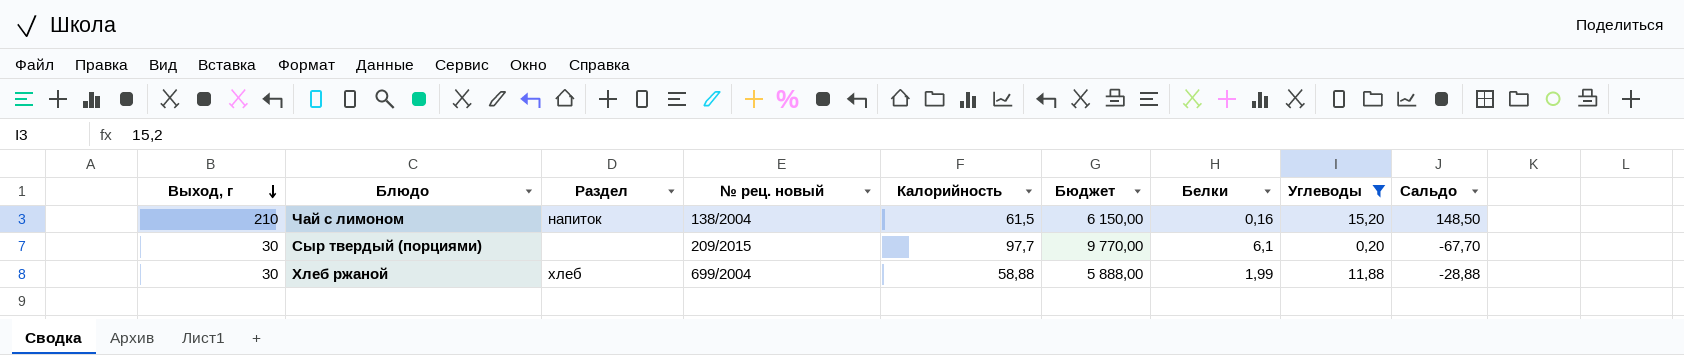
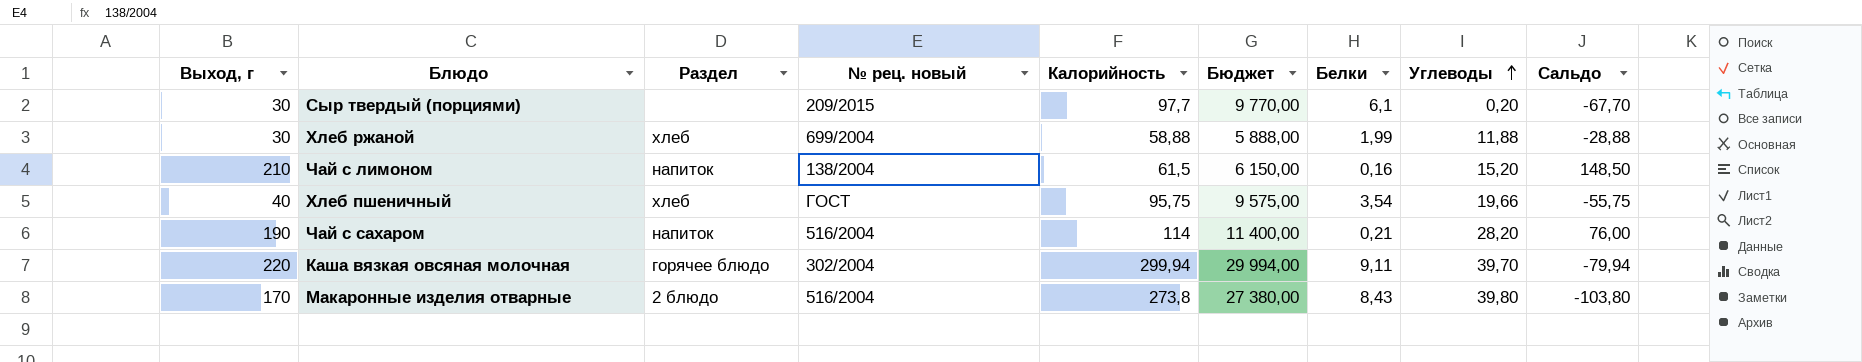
filter: Углеводы <= 15,20 -> none
row order: Выход, г descending -> Углеводы ascending

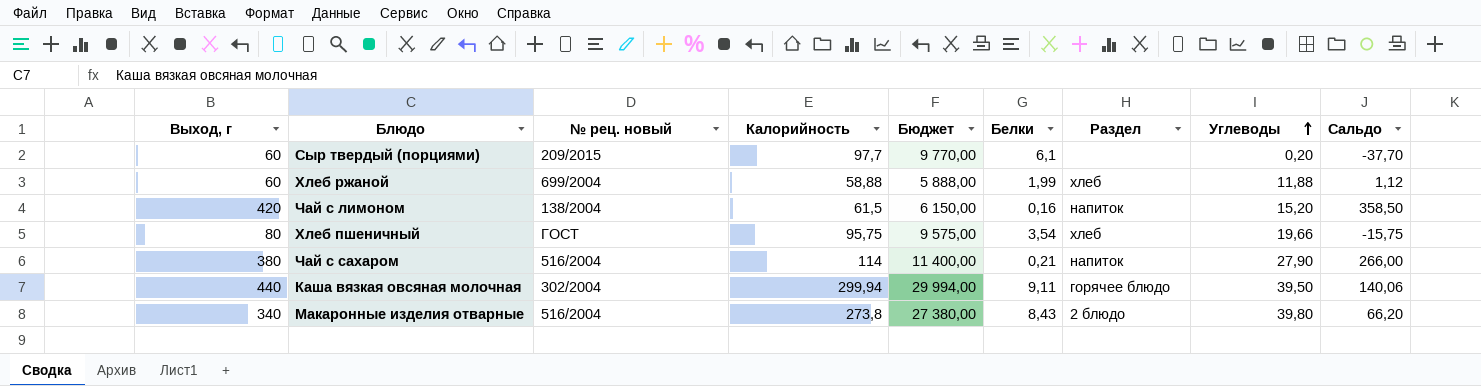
column Раздел | position: 3 -> 7
Сыр твердый (порциями) | Выход, г: 30 -> 60
Сыр твердый (порциями) | Сальдо: -67,70 -> -37,70
Хлеб ржаной | Выход, г: 30 -> 60
Хлеб ржаной | Сальдо: -28,88 -> 1,12
Чай с лимоном | Выход, г: 210 -> 420
Чай с лимоном | Сальдо: 148,50 -> 358,50
Хлеб пшеничный | Выход, г: 40 -> 80
Хлеб пшеничный | Сальдо: -55,75 -> -15,75
Чай с сахаром | Выход, г: 190 -> 380
Чай с сахаром | Углеводы: 28,20 -> 27,90
Чай с сахаром | Сальдо: 76,00 -> 266,00
Каша вязкая овсяная молочная | Выход, г: 220 -> 440
Каша вязкая овсяная молочная | Углеводы: 39,70 -> 39,50
Каша вязкая овсяная молочная | Сальдо: -79,94 -> 140,06
Макаронные изделия отварные | Выход, г: 170 -> 340
Макаронные изделия отварные | Сальдо: -103,80 -> 66,20

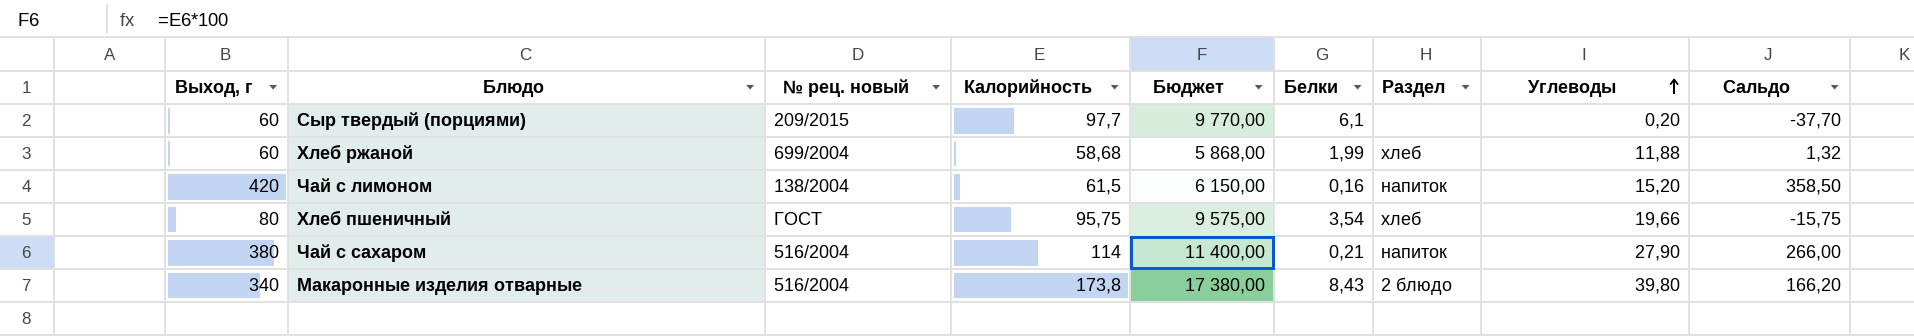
row Каша вязкая овсяная молочная: 440 | 302/2004 | 299,94 | 29 994,00 | 9,11 | горячее блюдо | 39,50 | 140,06 -> none
Хлеб ржаной | Калорийность: 58,88 -> 58,68
Хлеб ржаной | Бюджет: 5 888,00 -> 5 868,00
Хлеб ржаной | Сальдо: 1,12 -> 1,32
Макаронные изделия отварные | Калорийность: 273,8 -> 173,8
Макаронные изделия отварные | Бюджет: 27 380,00 -> 17 380,00
Макаронные изделия отварные | Сальдо: 66,20 -> 166,20

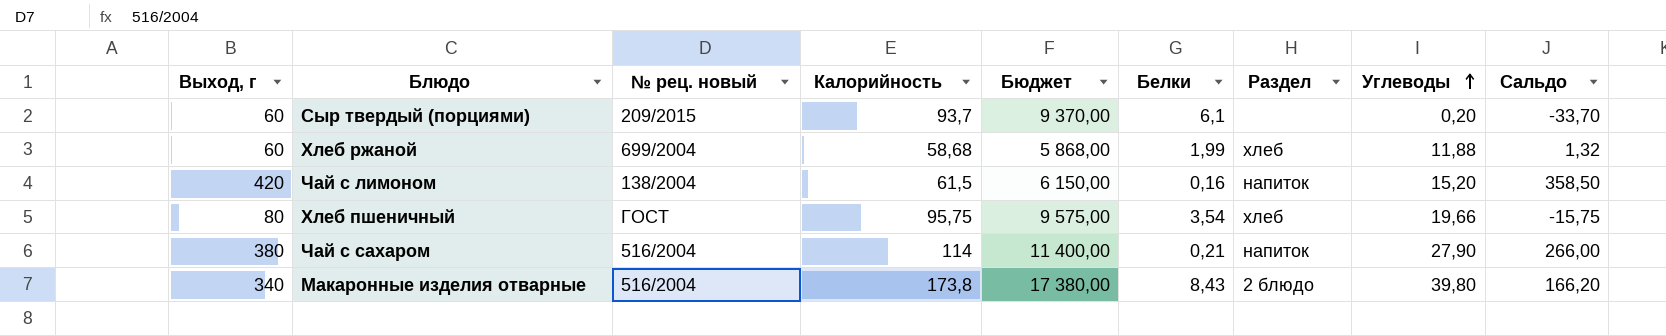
Сыр твердый (порциями) | Калорийность: 97,7 -> 93,7
Сыр твердый (порциями) | Бюджет: 9 770,00 -> 9 370,00
Сыр твердый (порциями) | Сальдо: -37,70 -> -33,70

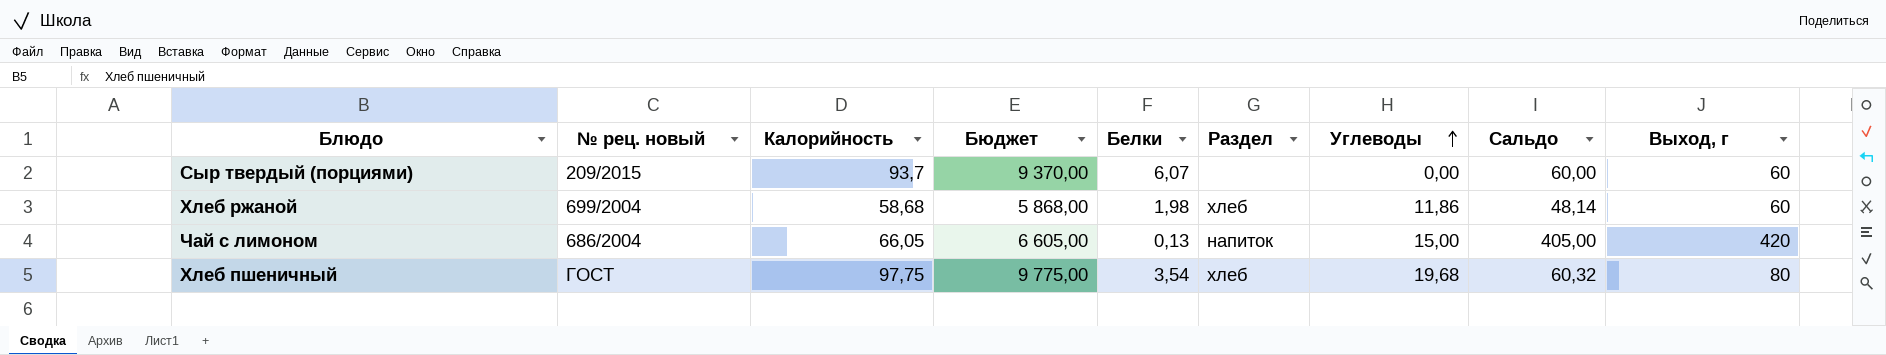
column Сальдо | formula: [Выход, г] - [Калорийность] -> [Выход, г] - [Углеводы]
column Выход, г | position: 1 -> 9
row Чай с сахаром: 380 | 516/2004 | 114 | 11 400,00 | 0,21 | напиток | 27,90 | 266,00 -> none
row Макаронные изделия отварные: 340 | 516/2004 | 173,8 | 17 380,00 | 8,43 | 2 блюдо | 39,80 | 166,20 -> none
Сыр твердый (порциями) | Белки: 6,1 -> 6,07
Сыр твердый (порциями) | Углеводы: 0,20 -> 0,00
Хлеб ржаной | Белки: 1,99 -> 1,98
Хлеб ржаной | Углеводы: 11,88 -> 11,86
Чай с лимоном | № рец. новый: 138/2004 -> 686/2004
Чай с лимоном | Калорийность: 61,5 -> 66,05
Чай с лимоном | Бюджет: 6 150,00 -> 6 605,00
Чай с лимоном | Белки: 0,16 -> 0,13
Чай с лимоном | Углеводы: 15,20 -> 15,00
Хлеб пшеничный | Калорийность: 95,75 -> 97,75
Хлеб пшеничный | Бюджет: 9 575,00 -> 9 775,00
Хлеб пшеничный | Углеводы: 19,66 -> 19,68

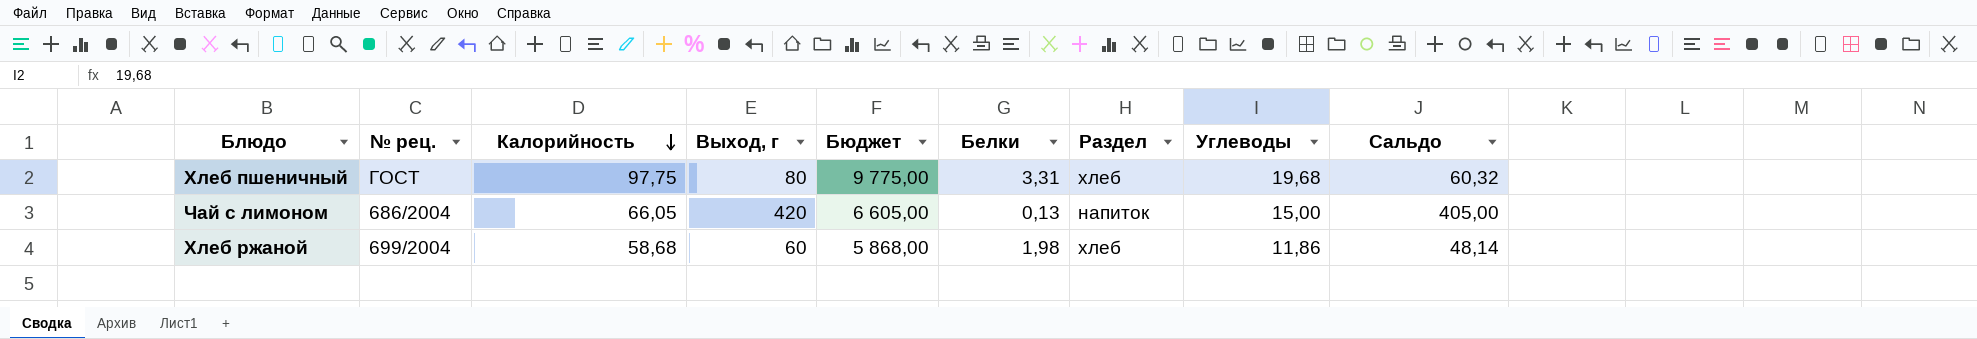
row order: Углеводы ascending -> Калорийность descending
column name: № рец. новый -> № рец.
column Выход, г | position: 9 -> 4
row Сыр твердый (порциями): 209/2015 | 93,7 | 9 370,00 | 6,07 | none | 0,00 | 60,00 | 60 -> none
Хлеб пшеничный | Белки: 3,54 -> 3,31

